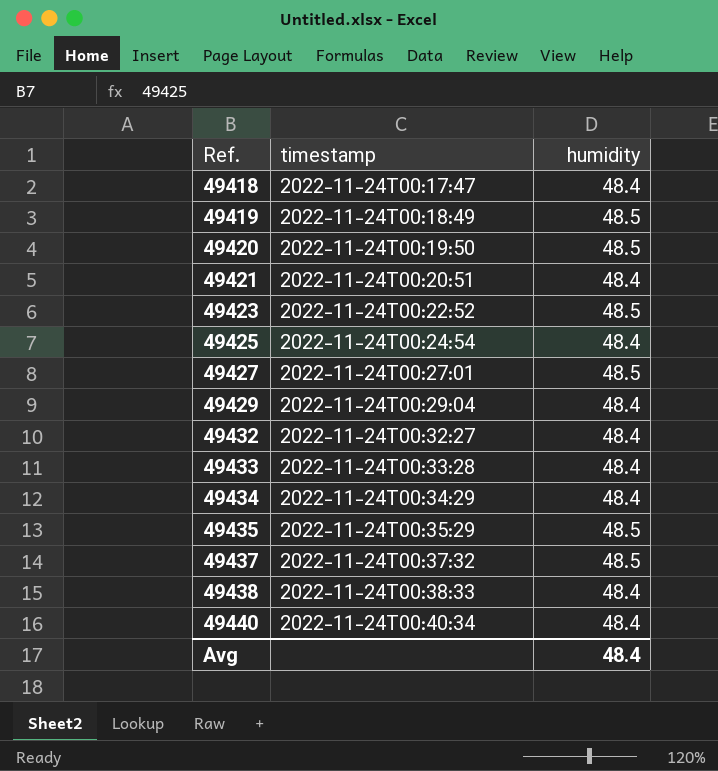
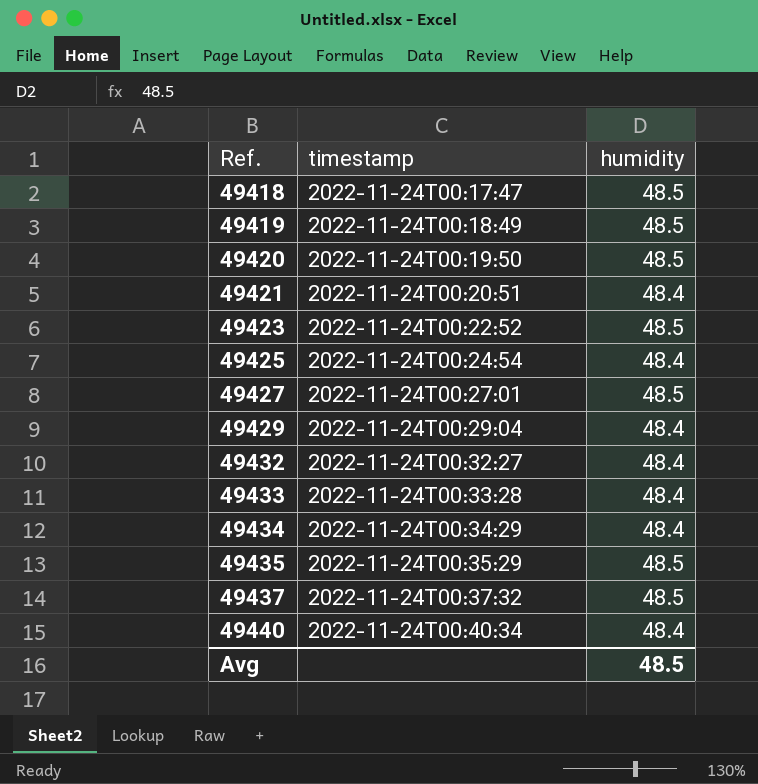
row 49438: 2022-11-24T00:38:33 | 48.4 -> none
49418 | humidity: 48.4 -> 48.5
Avg | humidity: 48.4 -> 48.5

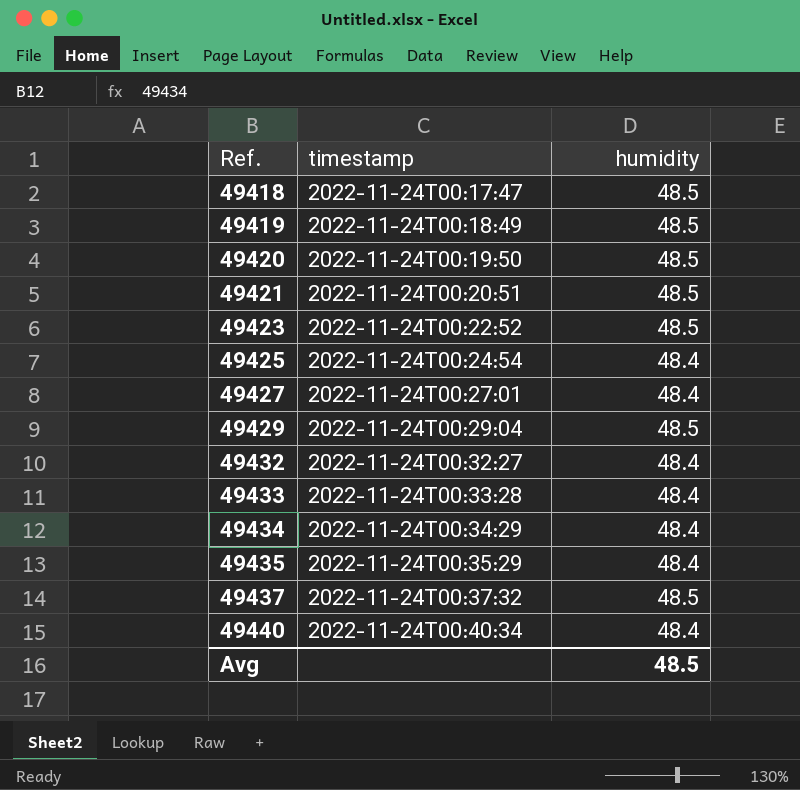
49421 | humidity: 48.4 -> 48.5
49427 | humidity: 48.5 -> 48.4
49429 | humidity: 48.4 -> 48.5
49435 | humidity: 48.5 -> 48.4

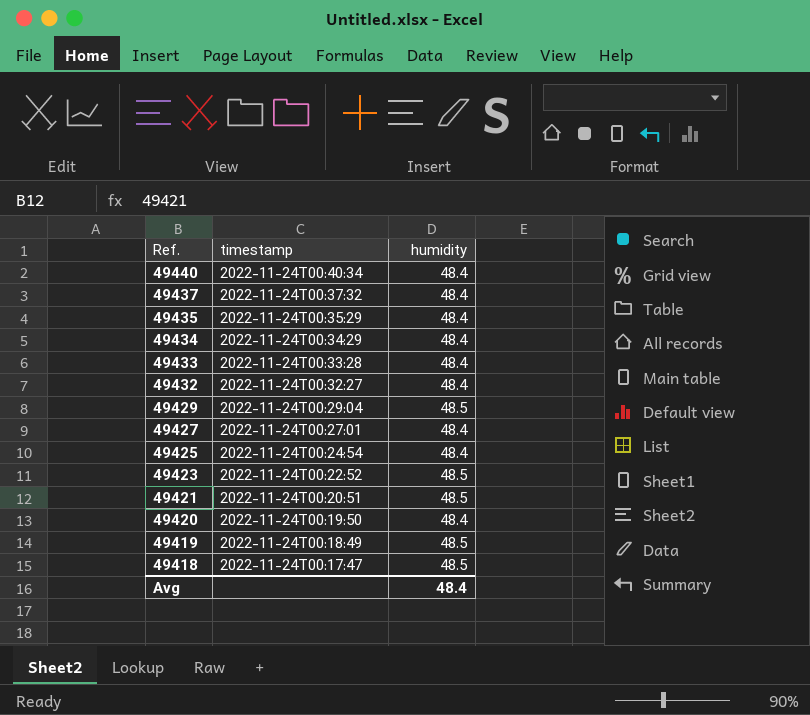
row order: Ref. ascending -> Ref. descending
49437 | humidity: 48.5 -> 48.4
49420 | humidity: 48.5 -> 48.4
Avg | humidity: 48.5 -> 48.4

